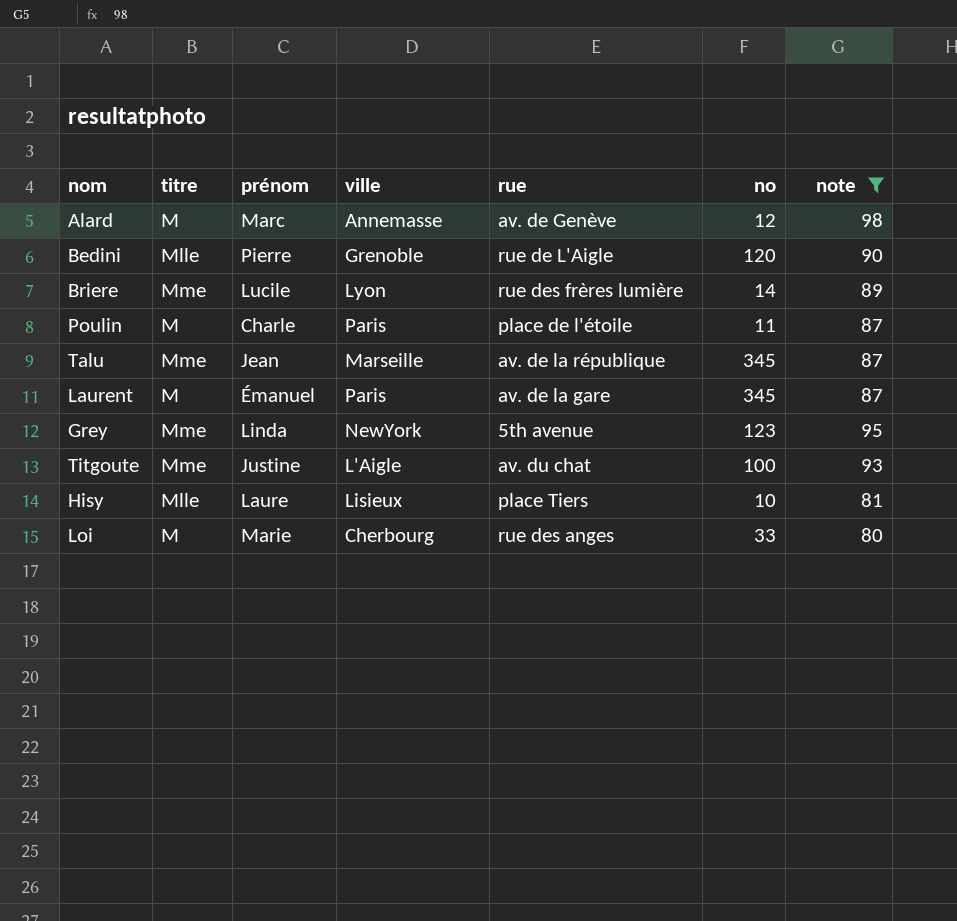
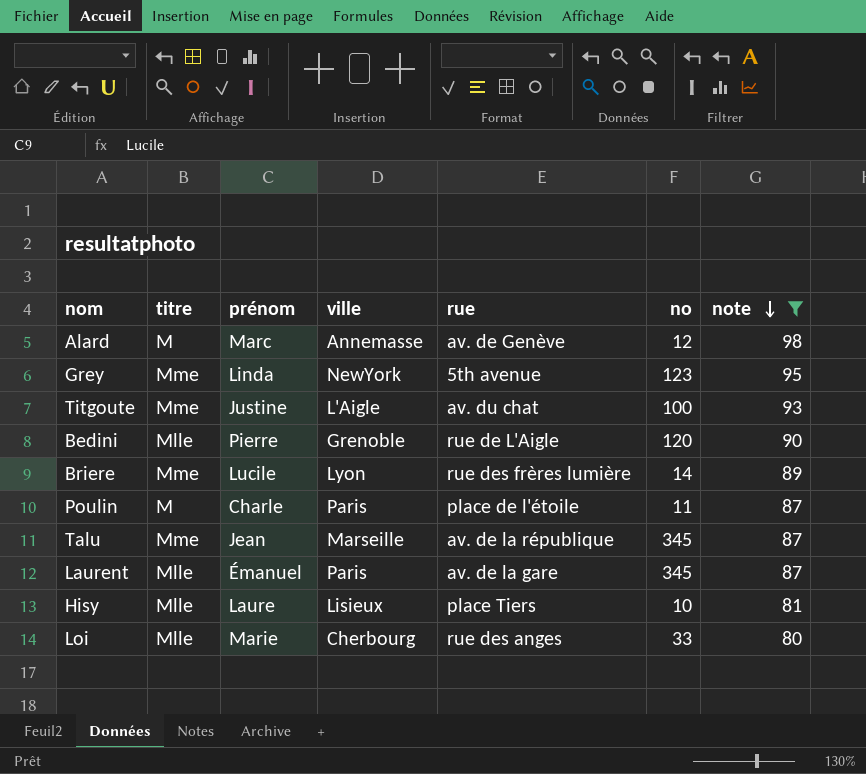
row order: none -> note descending
Laurent | titre: M -> Mlle
Loi | titre: M -> Mlle

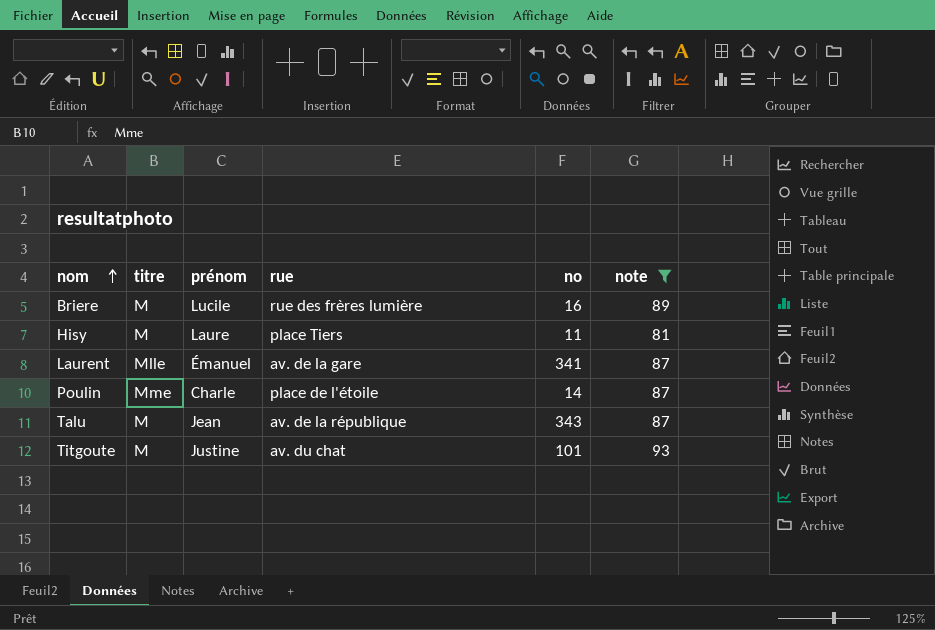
row order: note descending -> nom ascending
column ville | position: 4 -> none
row Alard: M | Marc | Annemasse | av. de Genève | 12 | 98 -> none
row Grey: Mme | Linda | NewYork | 5th avenue | 123 | 95 -> none
row Bedini: Mlle | Pierre | Grenoble | rue de L'Aigle | 120 | 90 -> none
row Loi: Mlle | Marie | Cherbourg | rue des anges | 33 | 80 -> none
Briere | titre: Mme -> M
Briere | no: 14 -> 16
Hisy | titre: Mlle -> M
Hisy | no: 10 -> 11
Laurent | no: 345 -> 341
Poulin | titre: M -> Mme
Poulin | no: 11 -> 14
Talu | titre: Mme -> M
Talu | no: 345 -> 343
Titgoute | titre: Mme -> M
Titgoute | no: 100 -> 101

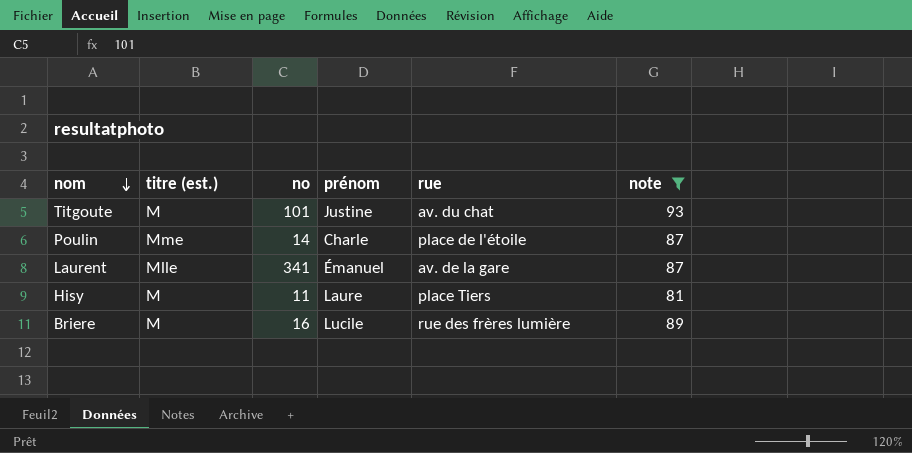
row order: nom ascending -> nom descending
column name: titre -> titre (est.)
column no | position: 5 -> 3
row Talu: M | Jean | av. de la république | 343 | 87 -> none

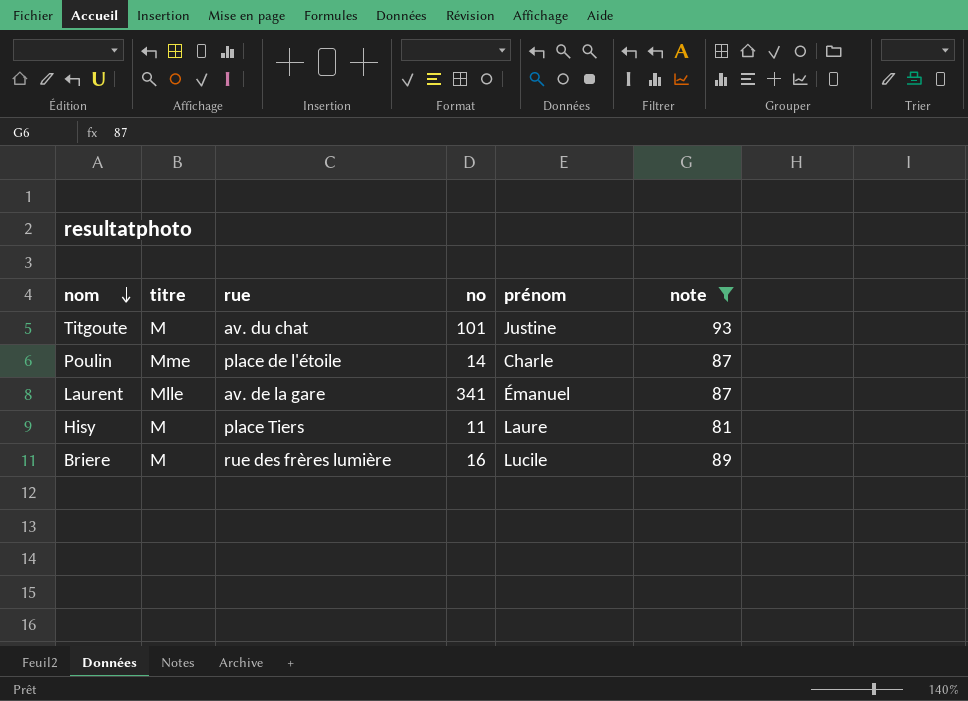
column name: titre (est.) -> titre
column rue | position: 5 -> 3

